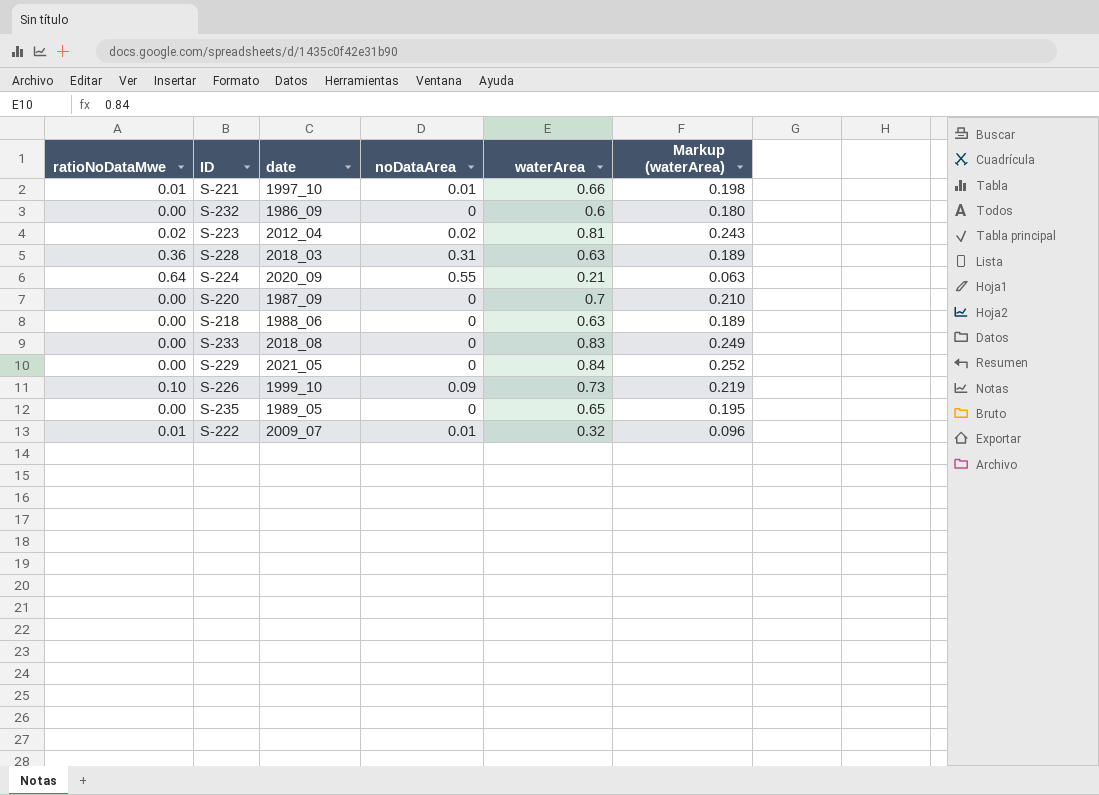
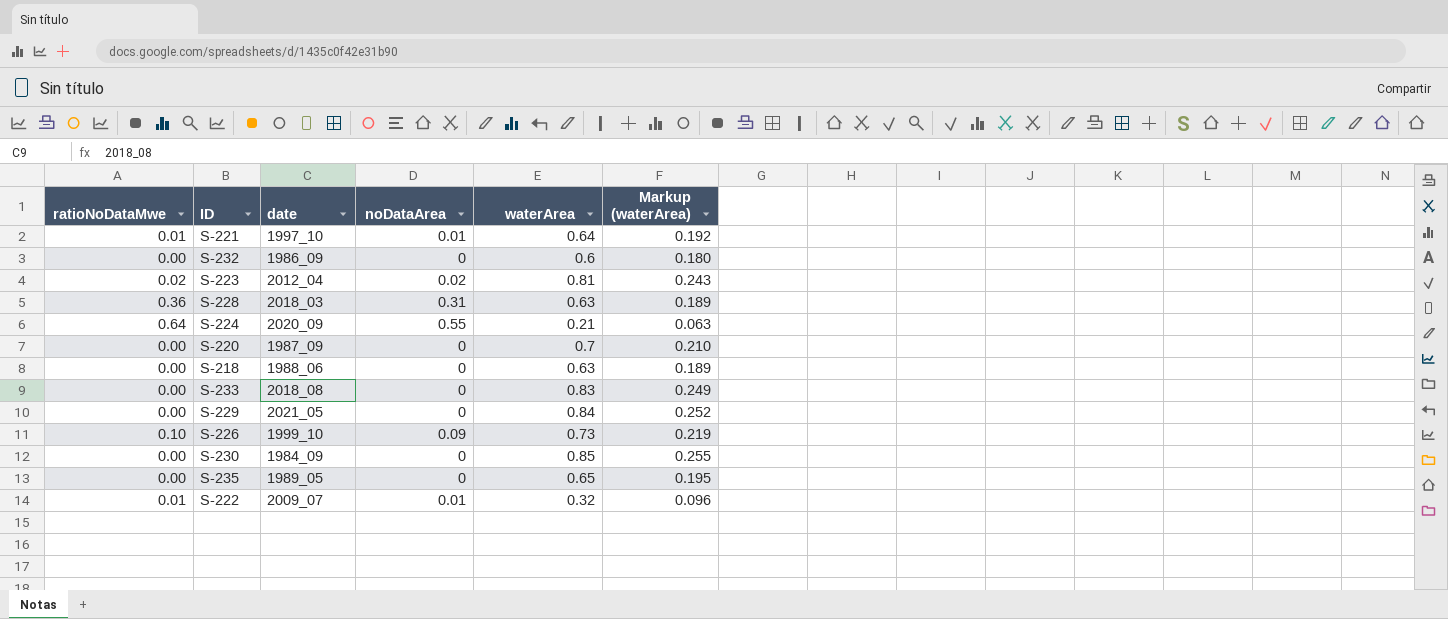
S-221 | waterArea: 0.66 -> 0.64
S-221 | Markup (waterArea): 0.198 -> 0.192
row S-230: none -> 0.00 | 1984_09 | 0 | 0.85 | 0.255

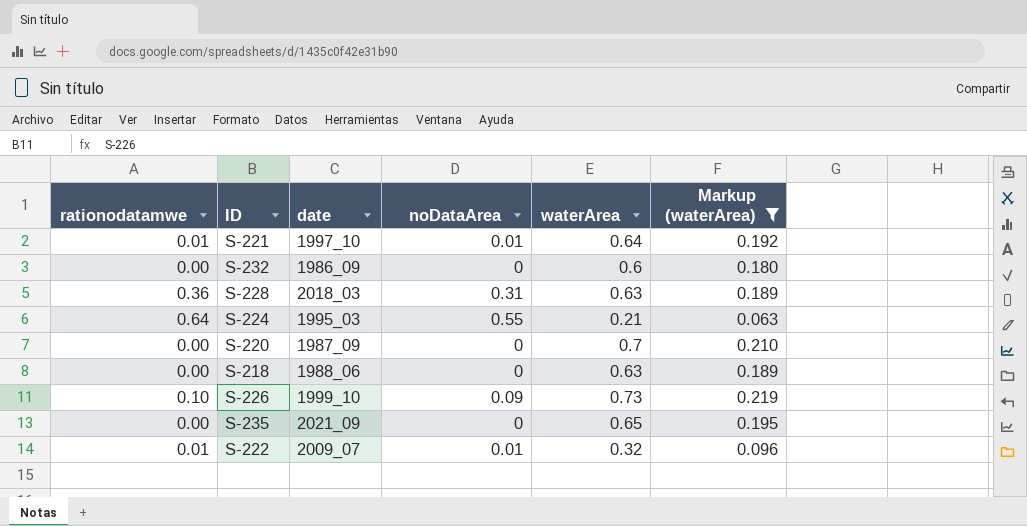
filter: none -> Markup (waterArea) <= 0.219
column name: ratioNoDataMwe -> rationodatamwe
S-224 | date: 2020_09 -> 1995_03
S-235 | date: 1989_05 -> 2021_09

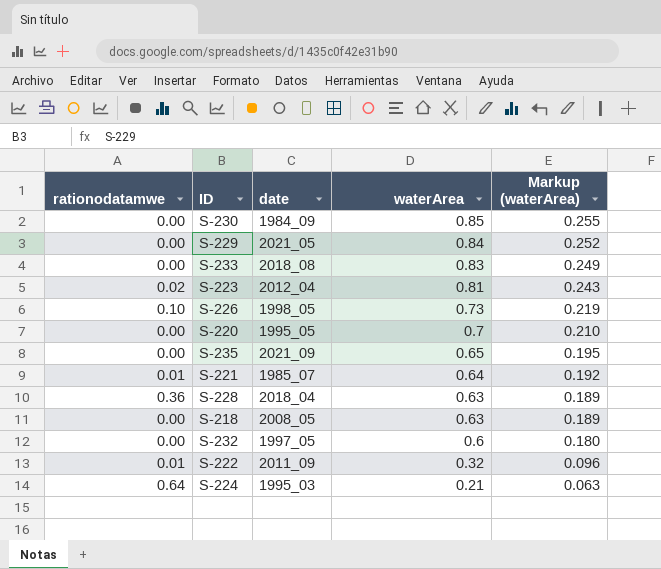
filter: Markup (waterArea) <= 0.219 -> none
row order: none -> waterArea descending
column noDataArea | position: 4 -> none
S-226 | date: 1999_10 -> 1998_05
S-220 | date: 1987_09 -> 1995_05
S-221 | date: 1997_10 -> 1985_07
S-228 | date: 2018_03 -> 2018_04
S-218 | date: 1988_06 -> 2008_05
S-232 | date: 1986_09 -> 1997_05
S-222 | date: 2009_07 -> 2011_09

